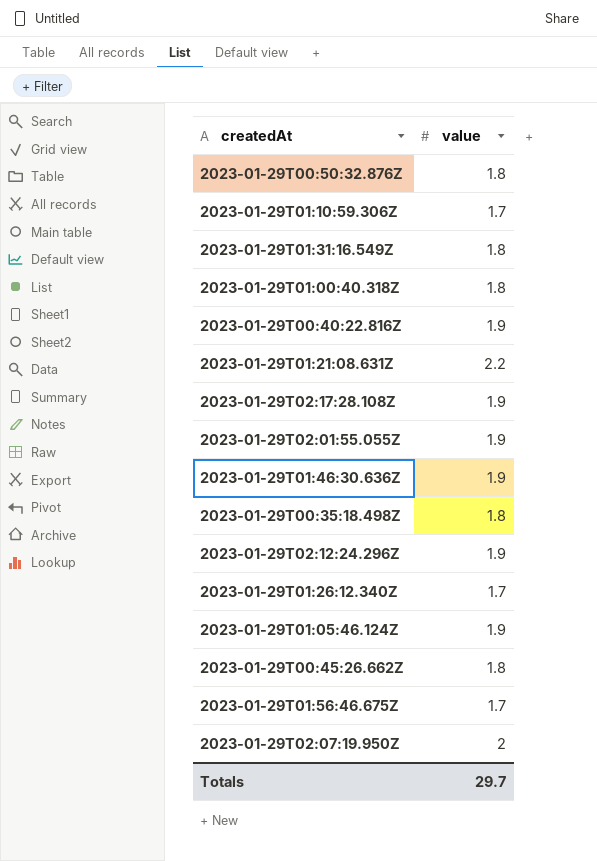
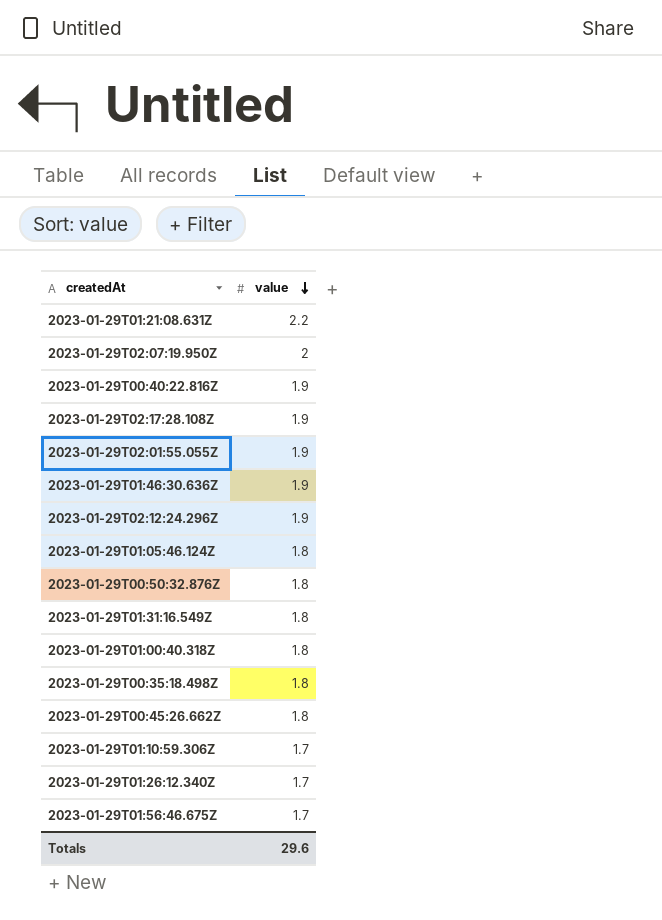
row order: none -> value descending
2023-01-29T01:05:46.124Z | value: 1.9 -> 1.8
Totals | value: 29.7 -> 29.6

